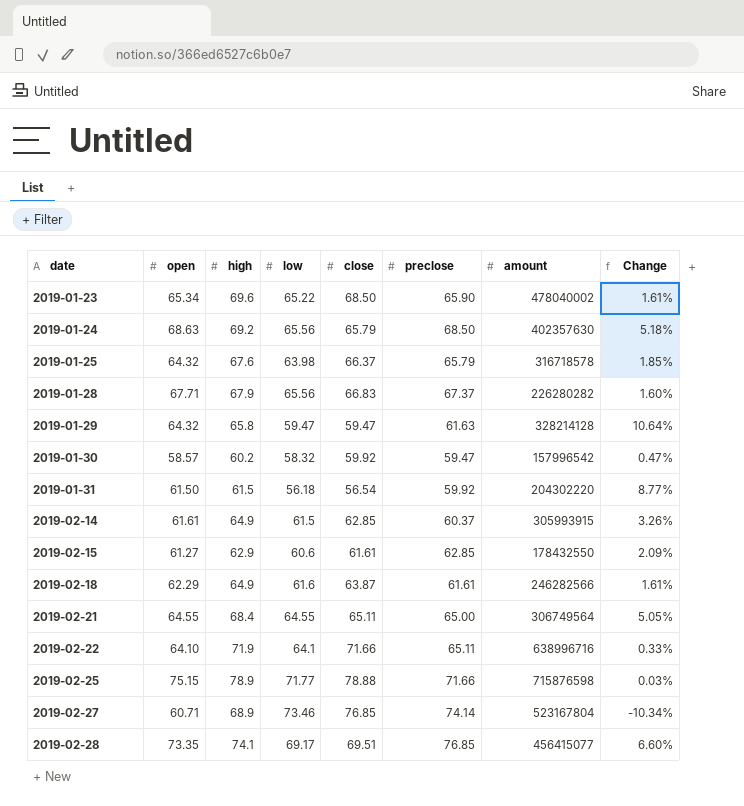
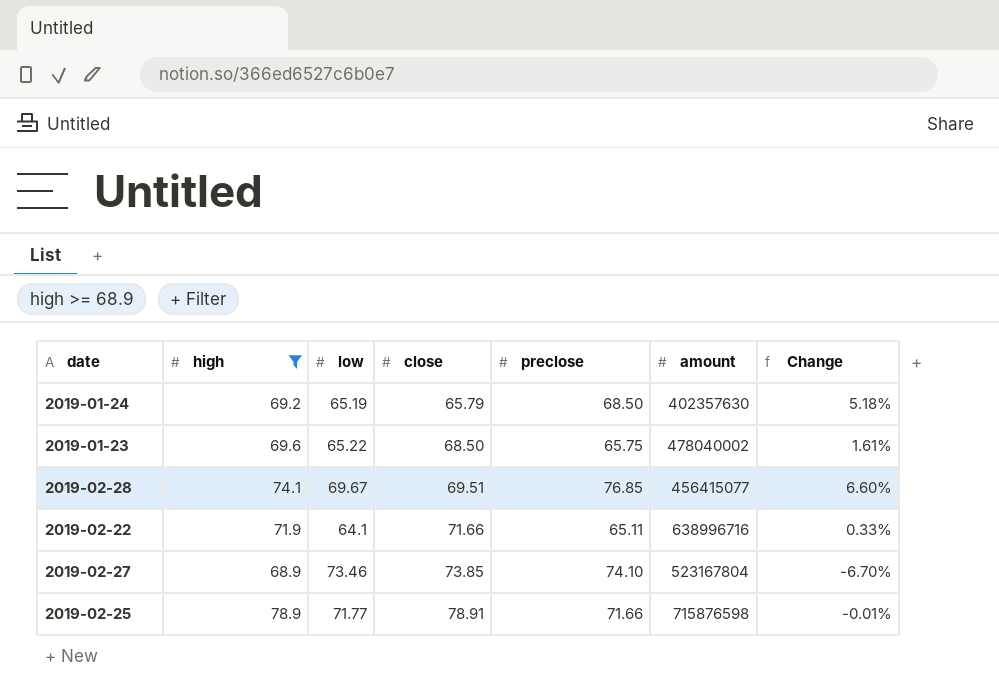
filter: none -> high >= 68.9
row order: date ascending -> close ascending
column open | position: 2 -> none
2019-01-24 | low: 65.56 -> 65.19
2019-01-23 | preclose: 65.90 -> 65.75
2019-02-28 | low: 69.17 -> 69.67
2019-02-27 | close: 76.85 -> 73.85
2019-02-27 | preclose: 74.14 -> 74.10
2019-02-27 | Change: -10.34% -> -6.70%
2019-02-25 | close: 78.88 -> 78.91
2019-02-25 | Change: 0.03% -> -0.01%

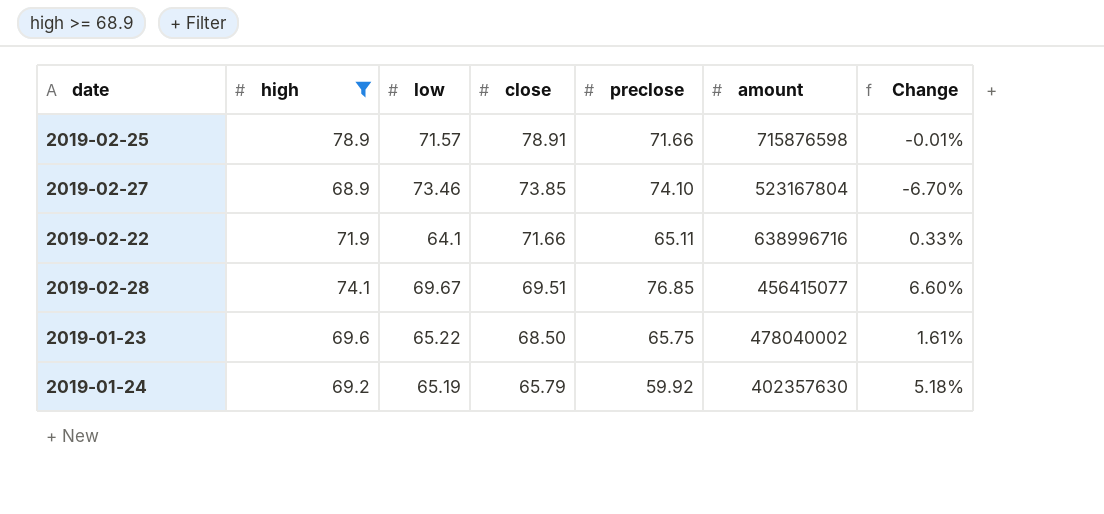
row order: close ascending -> close descending
2019-02-25 | low: 71.77 -> 71.57
2019-01-24 | preclose: 68.50 -> 59.92

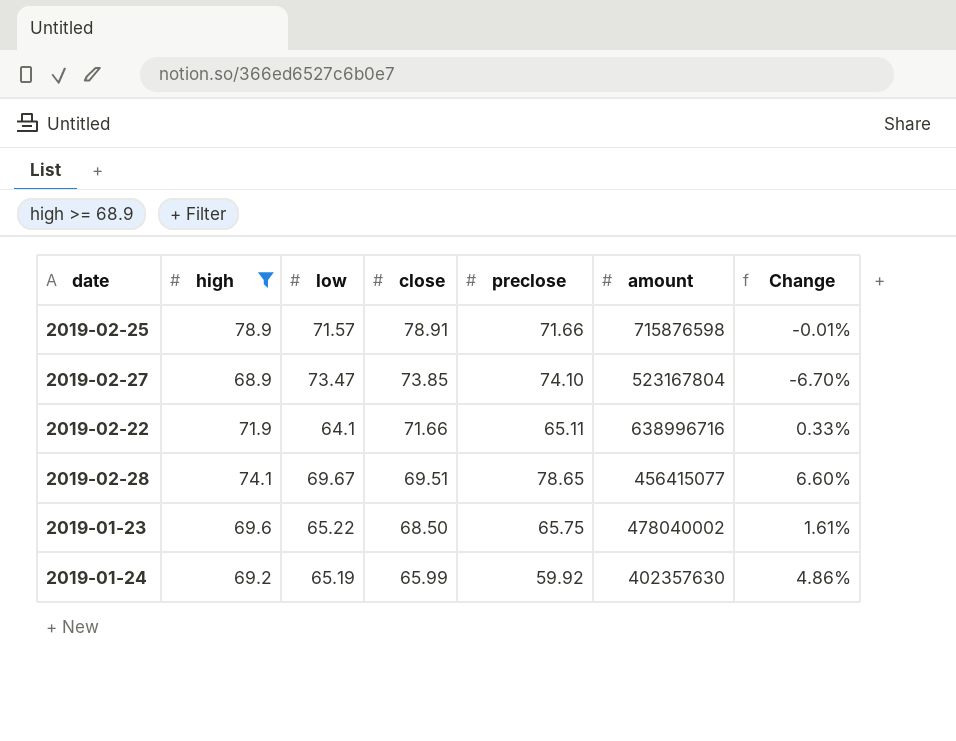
2019-02-27 | low: 73.46 -> 73.47
2019-02-28 | preclose: 76.85 -> 78.65
2019-01-24 | close: 65.79 -> 65.99
2019-01-24 | Change: 5.18% -> 4.86%

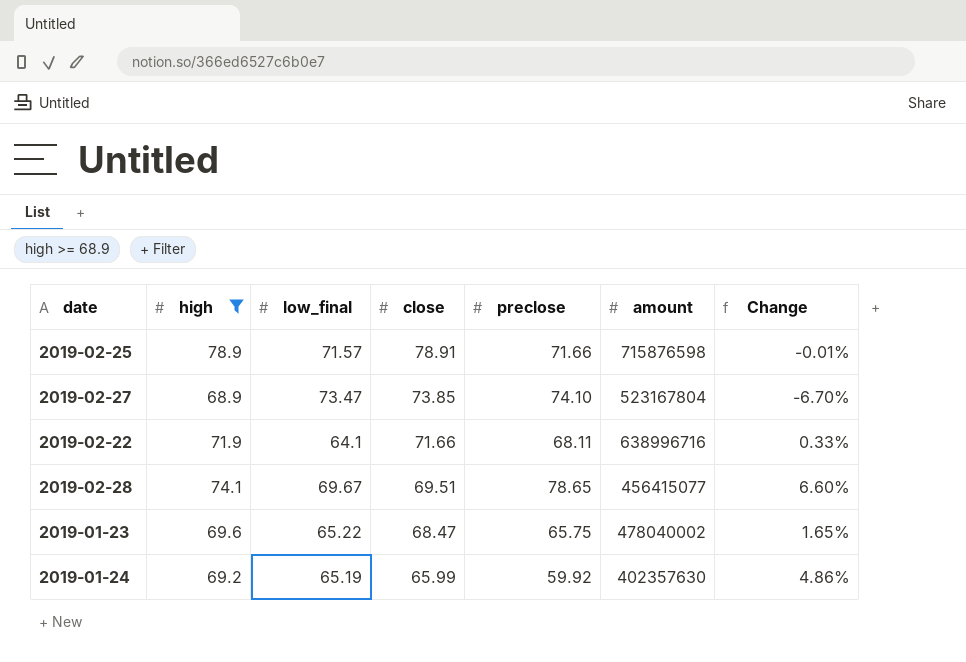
column name: low -> low_final
2019-02-22 | preclose: 65.11 -> 68.11
2019-01-23 | close: 68.50 -> 68.47
2019-01-23 | Change: 1.61% -> 1.65%

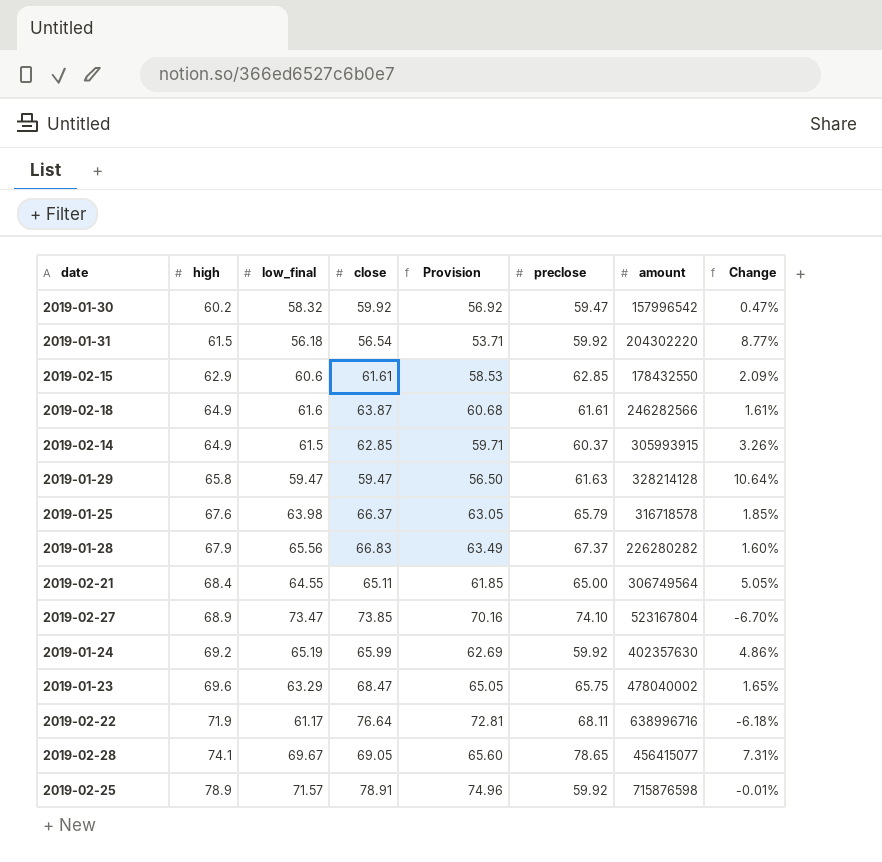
filter: high >= 68.9 -> none
row order: close descending -> high ascending
column Provision | formula: none -> [close] * 0.95
2019-01-23 | low_final: 65.22 -> 63.29
2019-02-22 | low_final: 64.1 -> 61.17
2019-02-22 | close: 71.66 -> 76.64
2019-02-22 | Change: 0.33% -> -6.18%
2019-02-28 | close: 69.51 -> 69.05
2019-02-28 | Change: 6.60% -> 7.31%
2019-02-25 | preclose: 71.66 -> 59.92

